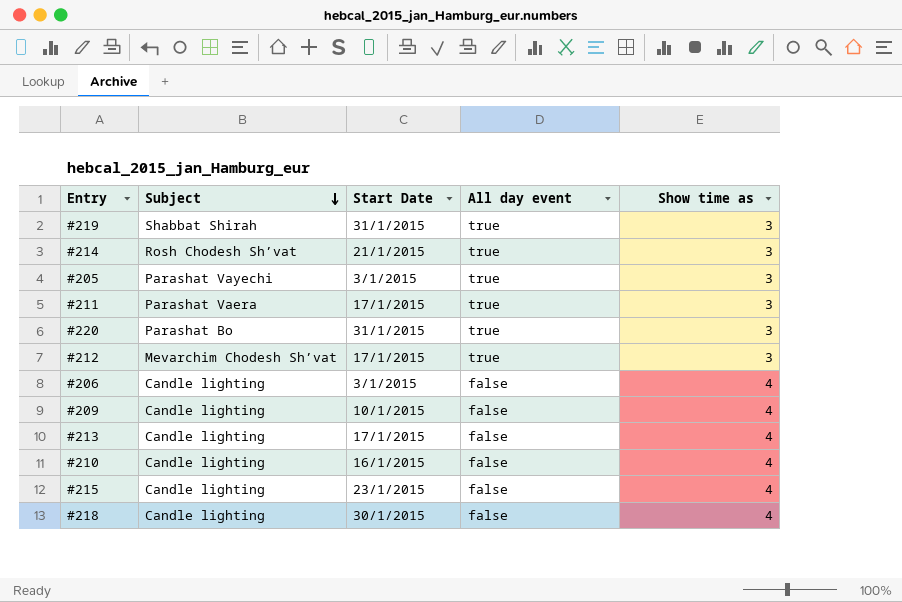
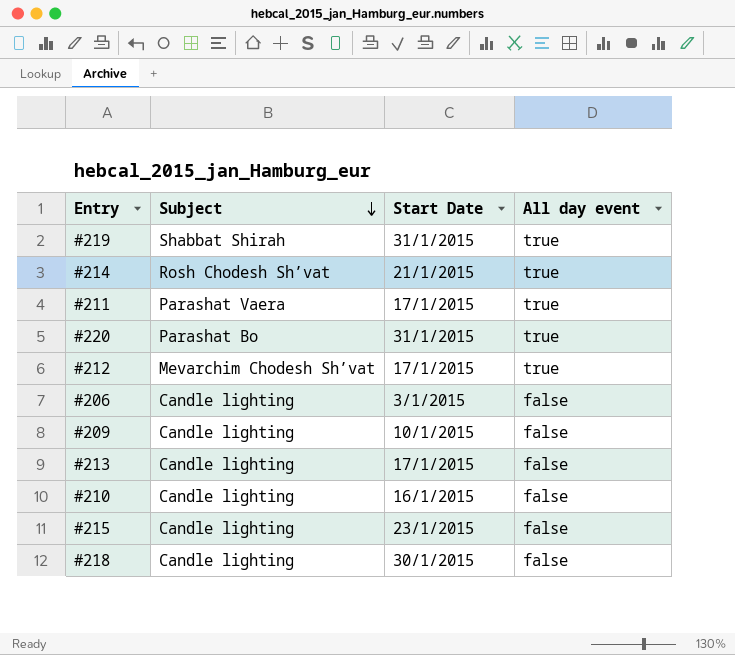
column Show time as | position: 5 -> none
row #205: Parashat Vayechi | 3/1/2015 | true | 3 -> none

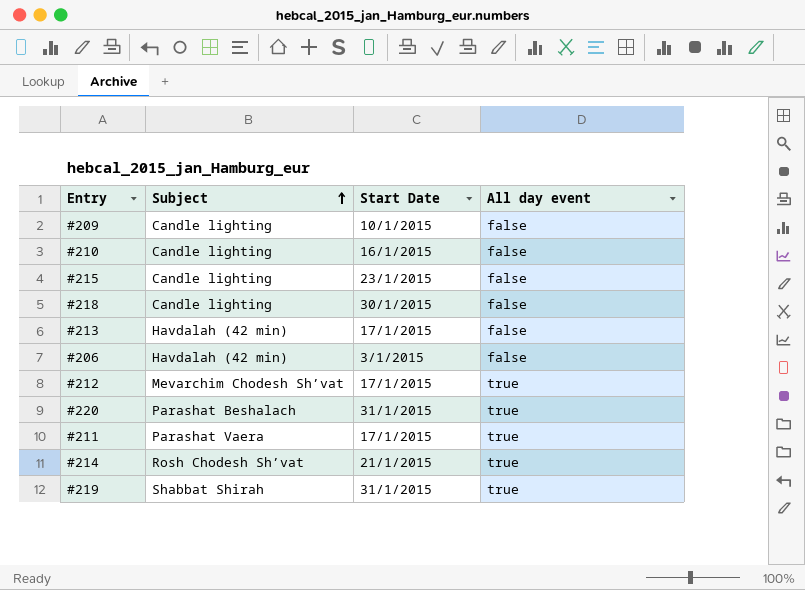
row order: Subject descending -> Subject ascending
#213 | Subject: Candle lighting -> Havdalah (42 min)
#206 | Subject: Candle lighting -> Havdalah (42 min)
#220 | Subject: Parashat Bo -> Parashat Beshalach

